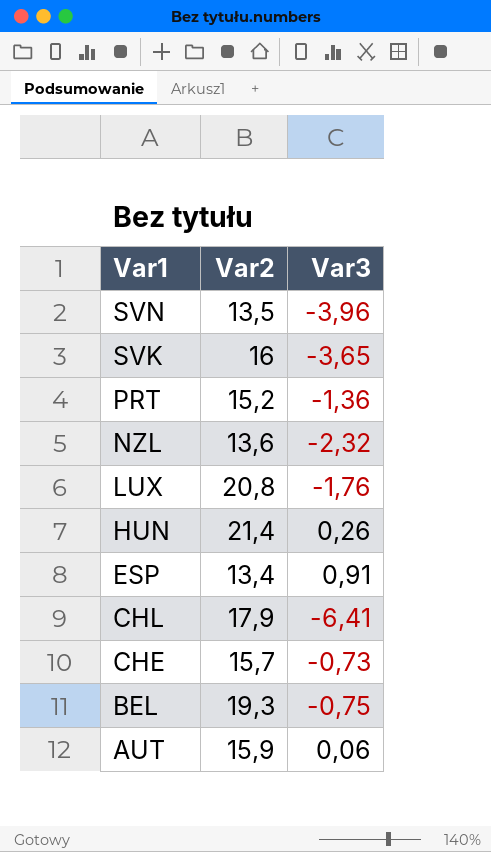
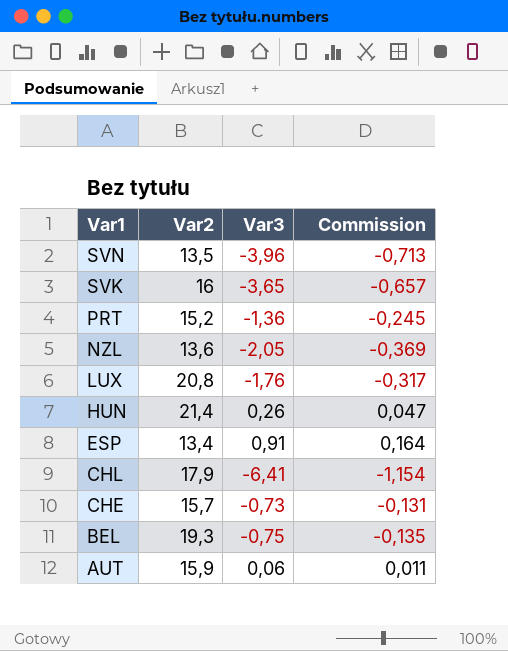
column Commission | formula: none -> [Var3] * 0,18
NZL | Var3: -2,32 -> -2,05

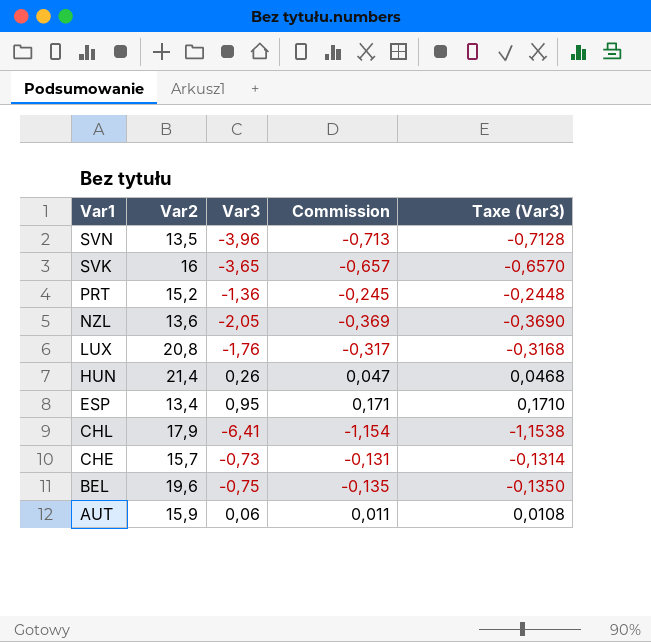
column Taxe (Var3) | formula: none -> [Var3] * 0,18
ESP | Var3: 0,91 -> 0,95
ESP | Commission: 0,164 -> 0,171
BEL | Var2: 19,3 -> 19,6

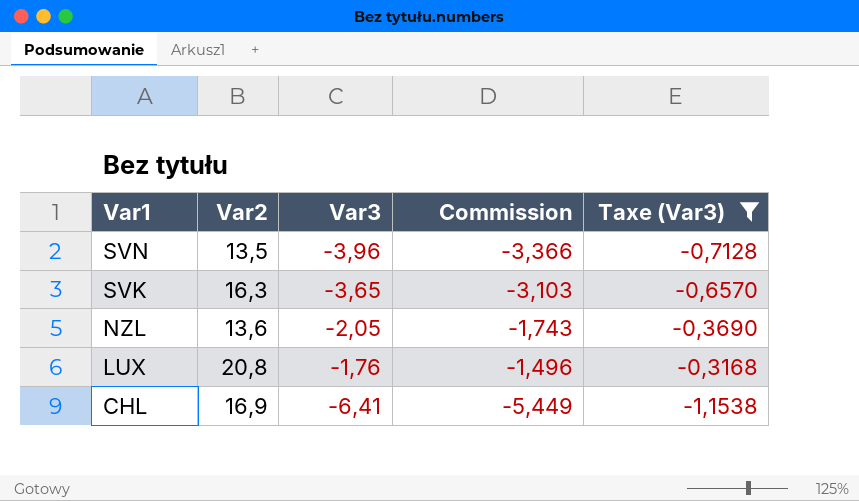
filter: none -> Taxe (Var3) <= -0,3168
column Commission | formula: [Var3] * 0,18 -> [Var3] * 0,85
SVK | Var2: 16 -> 16,3
CHL | Var2: 17,9 -> 16,9

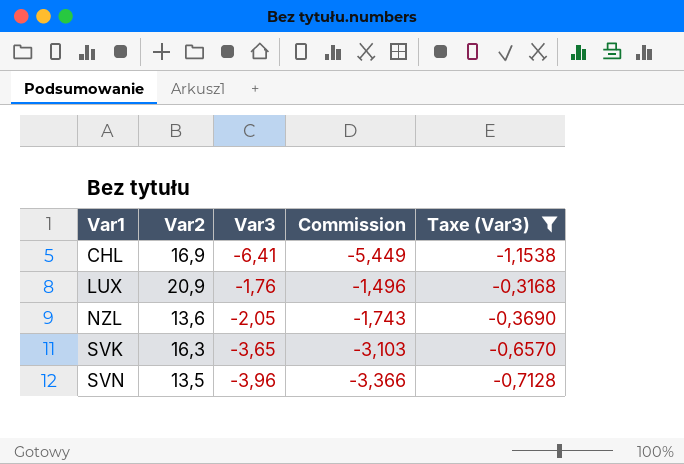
row order: Var1 descending -> Var1 ascending
LUX | Var2: 20,8 -> 20,9

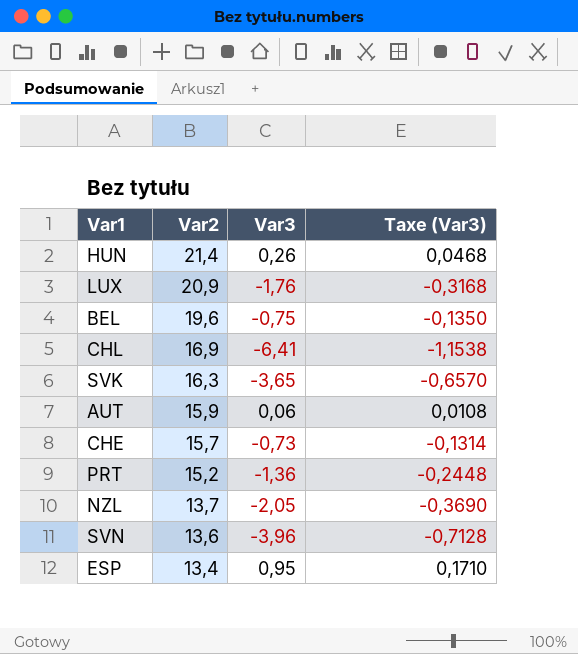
filter: Taxe (Var3) <= -0,3168 -> none
row order: Var1 ascending -> Var2 descending
column Commission | formula: [Var3] * 0,85 -> none
NZL | Var2: 13,6 -> 13,7
SVN | Var2: 13,5 -> 13,6

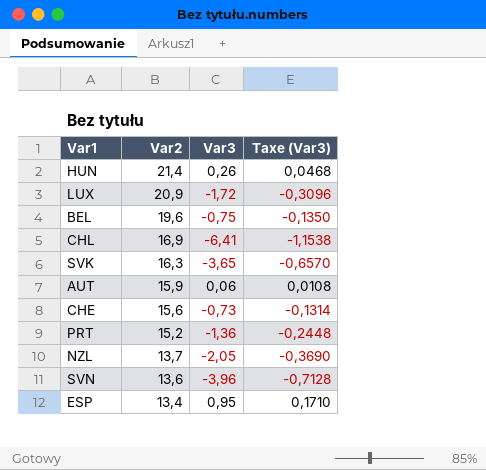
LUX | Var3: -1,76 -> -1,72
LUX | Taxe (Var3): -0,3168 -> -0,3096
CHE | Var2: 15,7 -> 15,6

